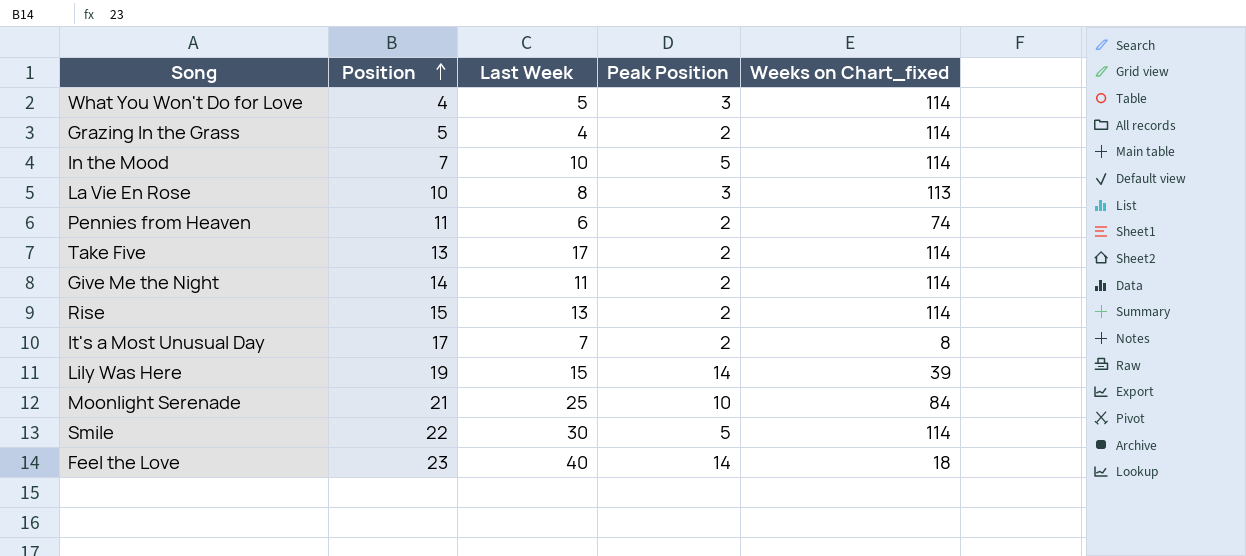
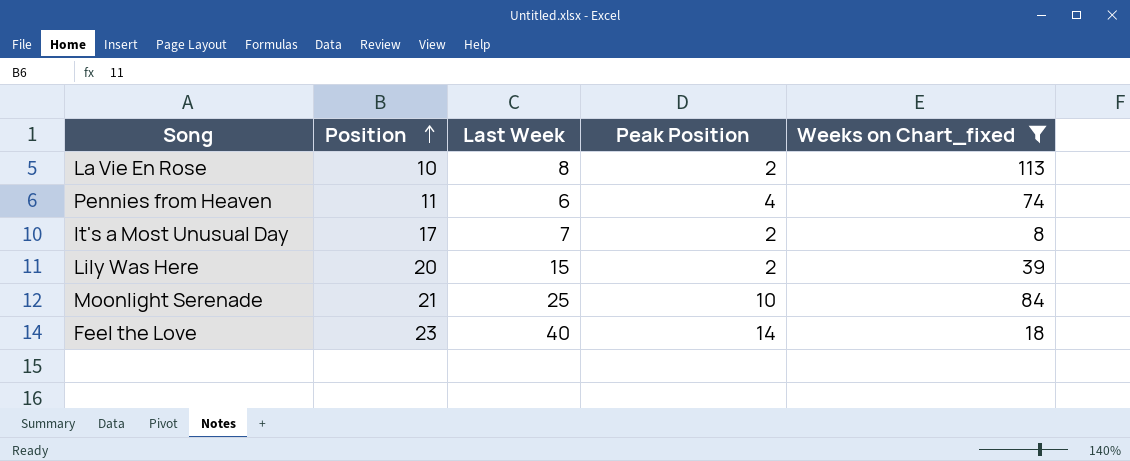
filter: none -> Weeks on Chart_fixed != 114
La Vie En Rose | Peak Position: 3 -> 2
Pennies from Heaven | Peak Position: 2 -> 4
Lily Was Here | Position: 19 -> 20
Lily Was Here | Peak Position: 14 -> 2

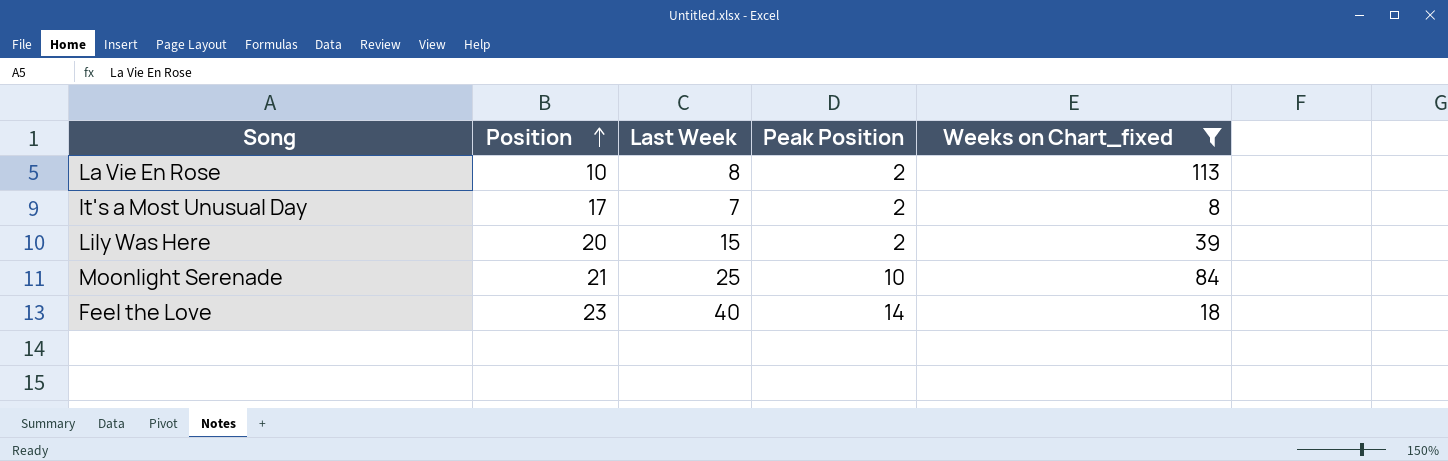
row Pennies from Heaven: 11 | 6 | 4 | 74 -> none

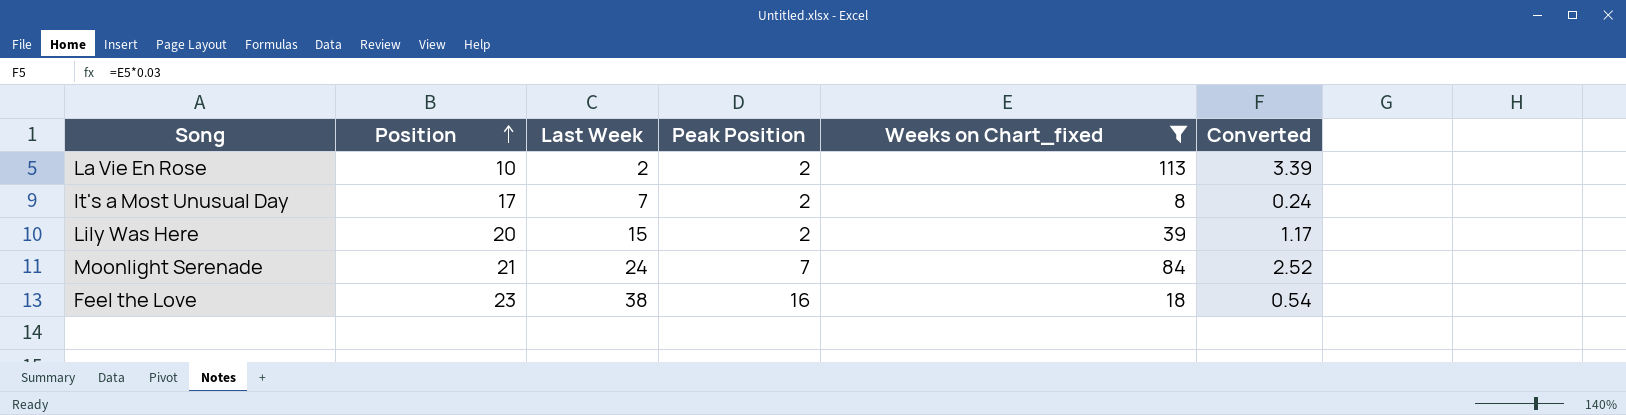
column Converted | formula: none -> [Weeks on Chart_fixed] * 0.03
La Vie En Rose | Last Week: 8 -> 2
Moonlight Serenade | Last Week: 25 -> 24
Moonlight Serenade | Peak Position: 10 -> 7
Feel the Love | Last Week: 40 -> 38
Feel the Love | Peak Position: 14 -> 16

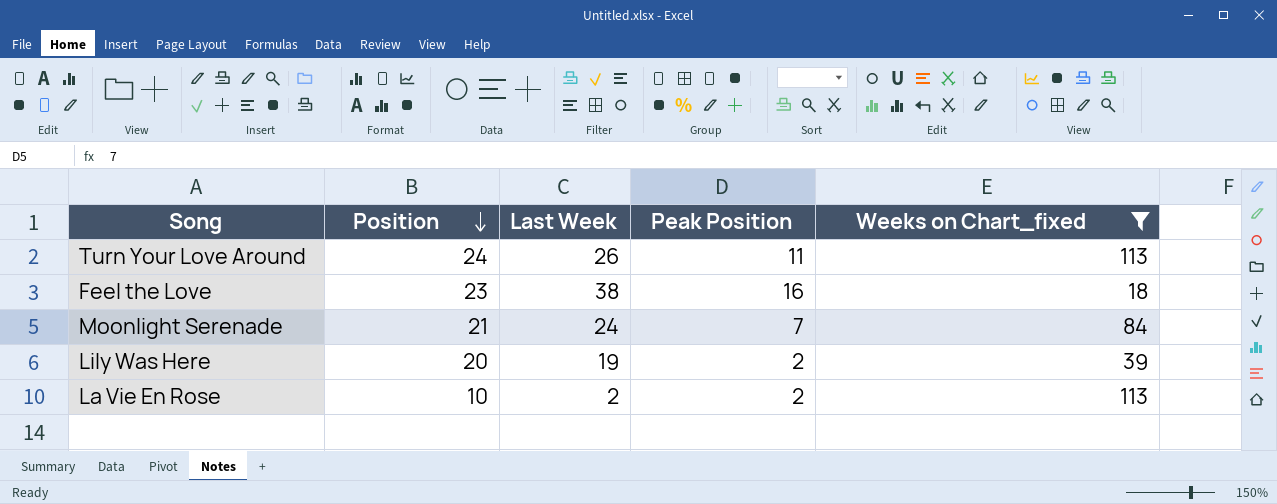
row order: Position ascending -> Position descending
column Converted | formula: [Weeks on Chart_fixed] * 0.03 -> none
row It's a Most Unusual Day: 17 | 7 | 2 | 8 | 0.24 -> none
row Turn Your Love Around: none -> 24 | 26 | 11 | 113
Lily Was Here | Last Week: 15 -> 19

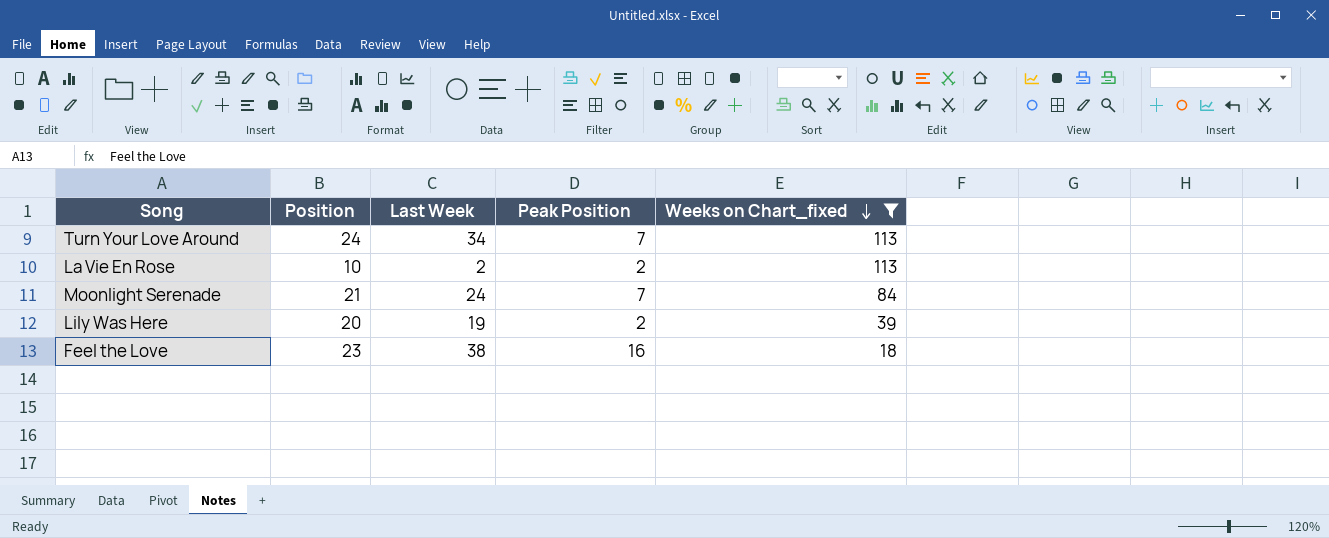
row order: Position descending -> Weeks on Chart_fixed descending
Turn Your Love Around | Last Week: 26 -> 34
Turn Your Love Around | Peak Position: 11 -> 7

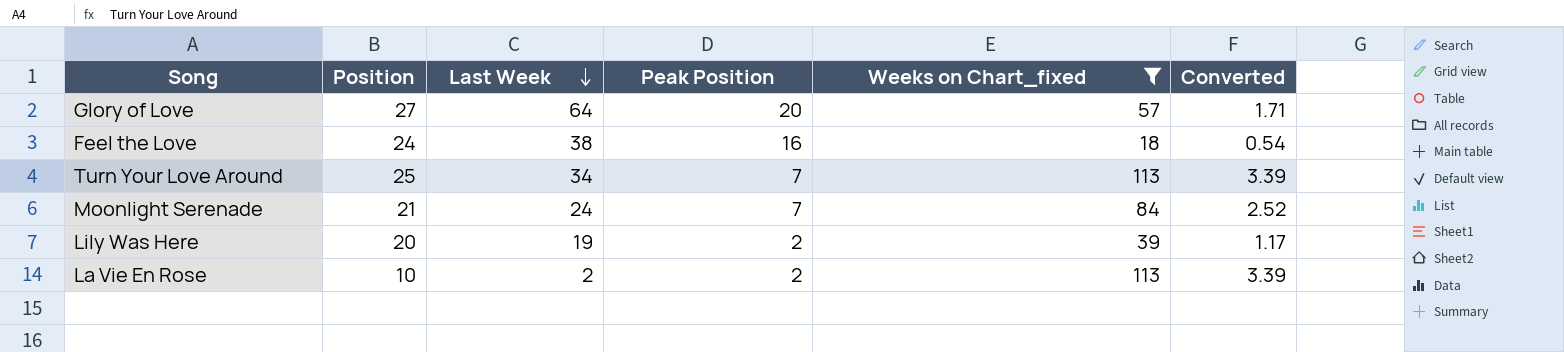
row order: Weeks on Chart_fixed descending -> Last Week descending
column Converted | formula: none -> [Weeks on Chart_fixed] * 0.03
row Glory of Love: none -> 27 | 64 | 20 | 57 | 1.71
Feel the Love | Position: 23 -> 24
Turn Your Love Around | Position: 24 -> 25

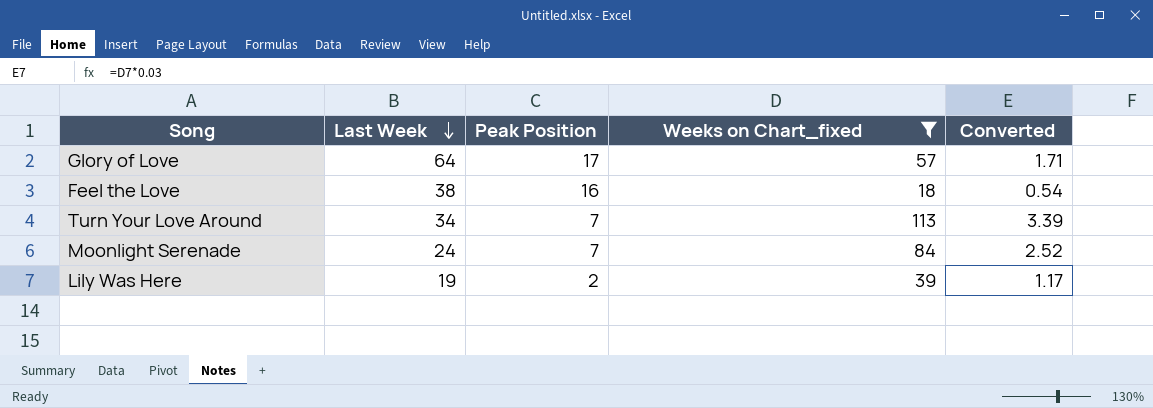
column Position | position: 2 -> none
row La Vie En Rose: 10 | 2 | 2 | 113 | 3.39 -> none
Glory of Love | Peak Position: 20 -> 17

